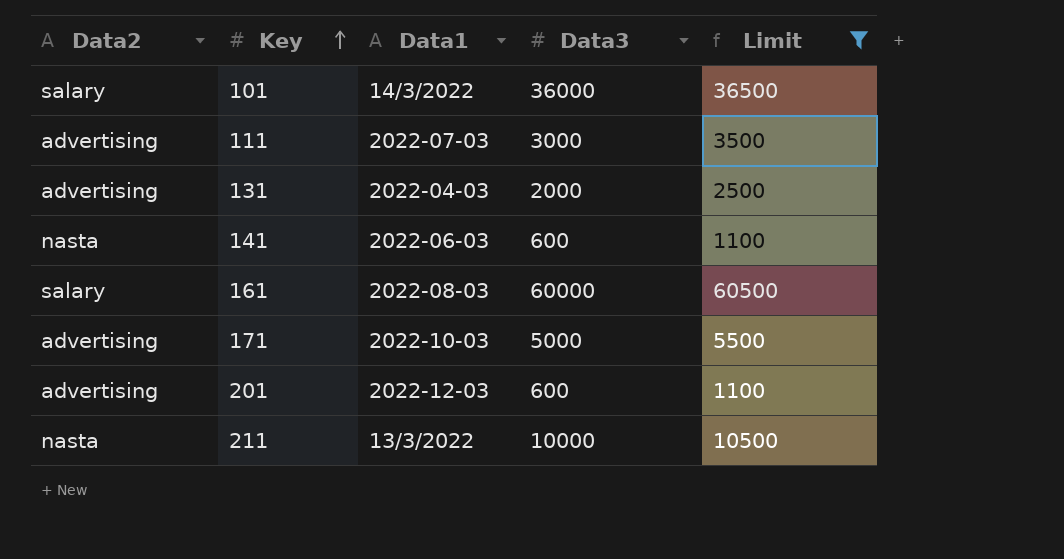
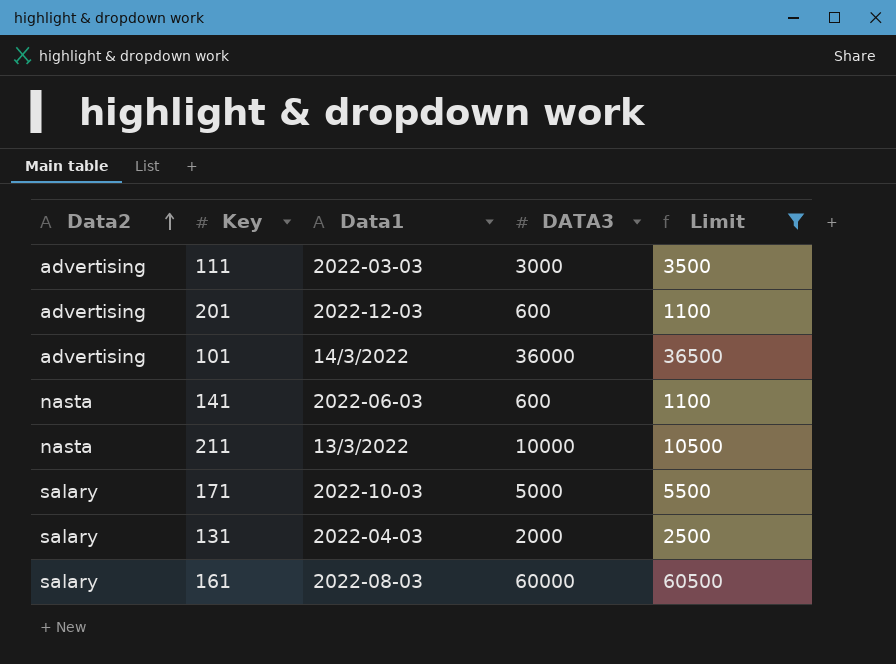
row order: Key ascending -> Data2 ascending
column name: Data3 -> DATA3
111 | Data1: 2022-07-03 -> 2022-03-03
101 | Data2: salary -> advertising
171 | Data2: advertising -> salary
131 | Data2: advertising -> salary

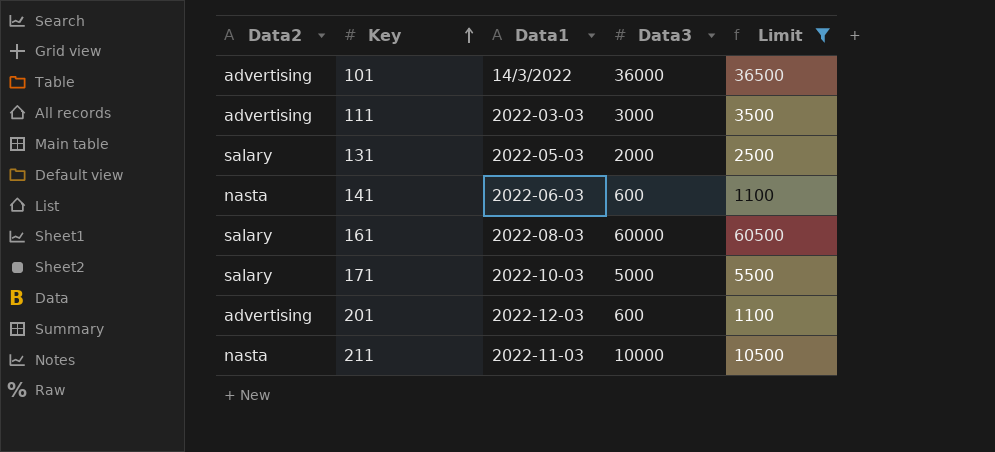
row order: Data2 ascending -> Key ascending
column name: DATA3 -> Data3
131 | Data1: 2022-04-03 -> 2022-05-03
211 | Data1: 13/3/2022 -> 2022-11-03

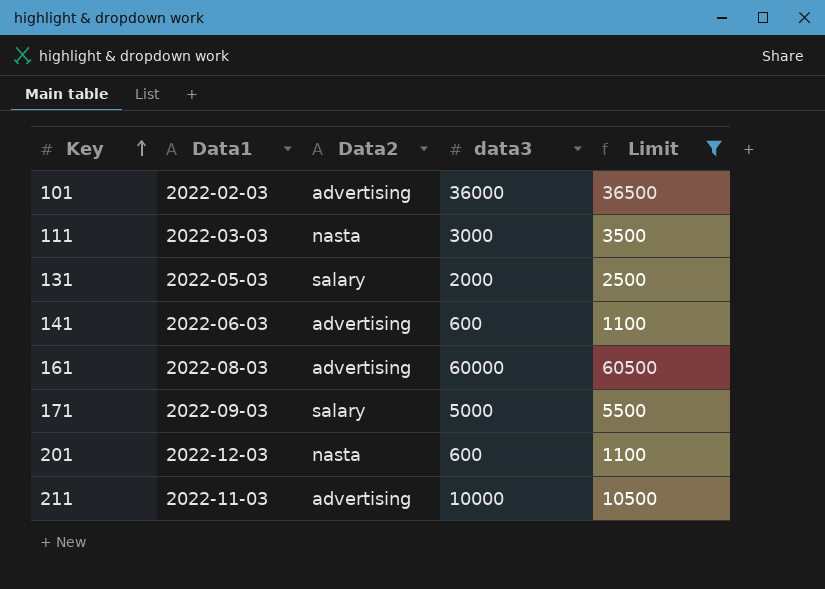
column Data2 | position: 1 -> 3
column name: Data3 -> data3
101 | Data1: 14/3/2022 -> 2022-02-03
111 | Data2: advertising -> nasta
141 | Data2: nasta -> advertising
161 | Data2: salary -> advertising
171 | Data1: 2022-10-03 -> 2022-09-03
201 | Data2: advertising -> nasta
211 | Data2: nasta -> advertising

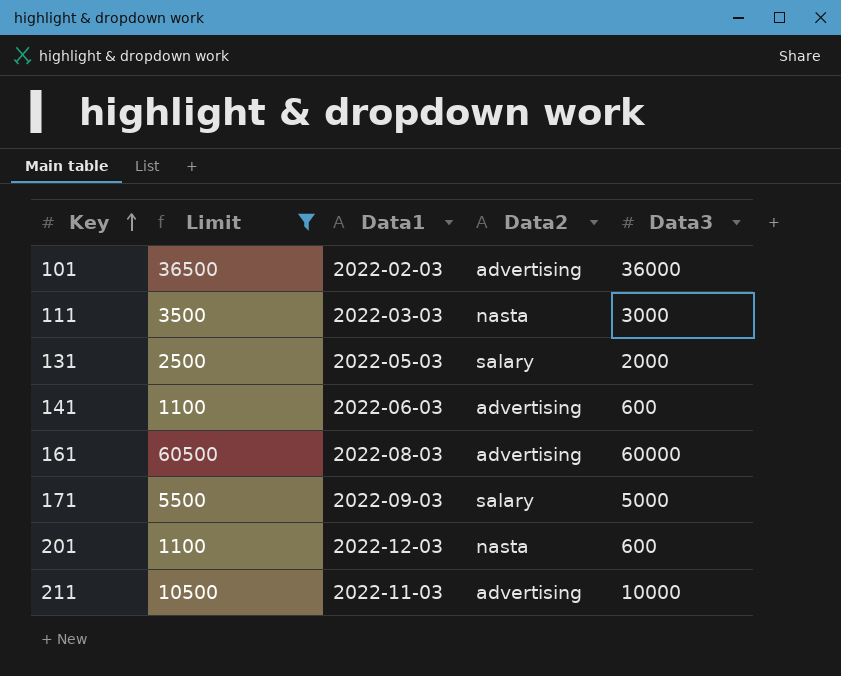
column Limit | position: 5 -> 2
column name: data3 -> Data3

